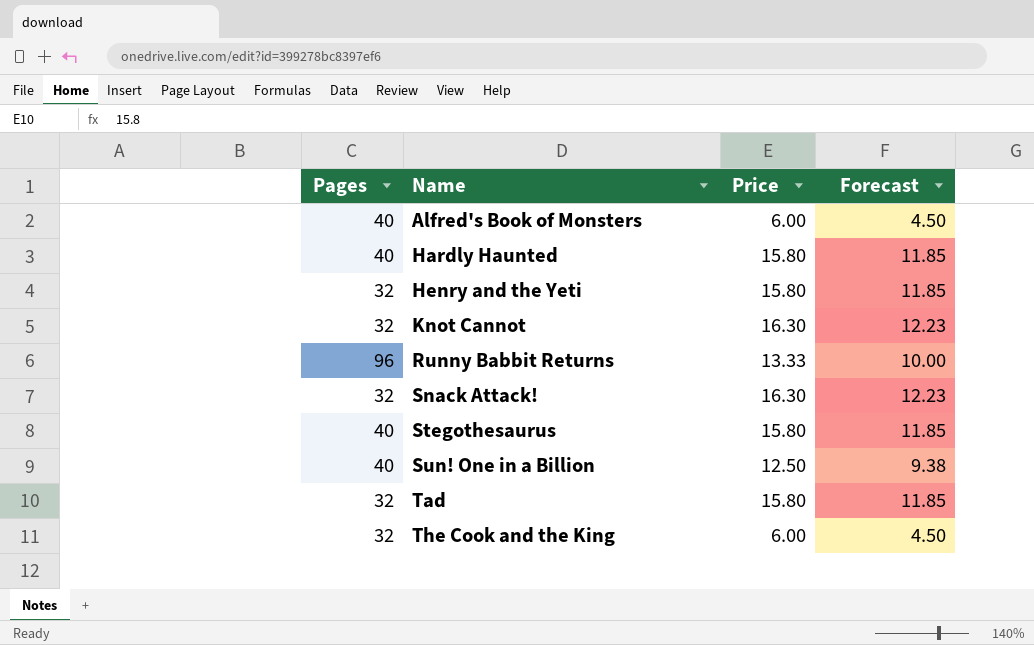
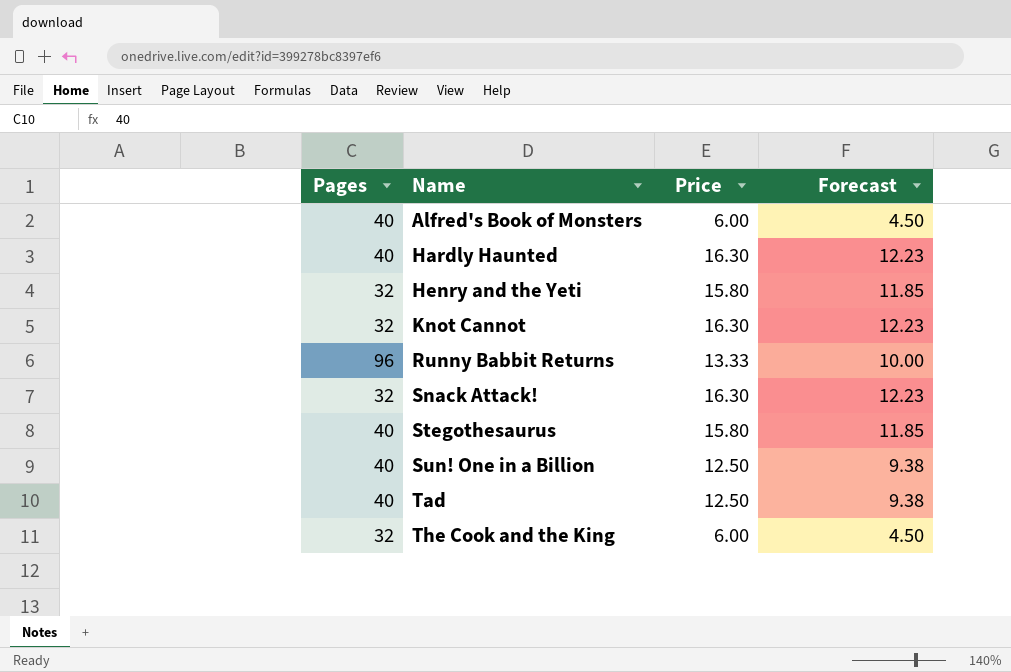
Hardly Haunted | Price: 15.80 -> 16.30
Hardly Haunted | Forecast: 11.85 -> 12.23
Tad | Pages: 32 -> 40
Tad | Price: 15.80 -> 12.50
Tad | Forecast: 11.85 -> 9.38

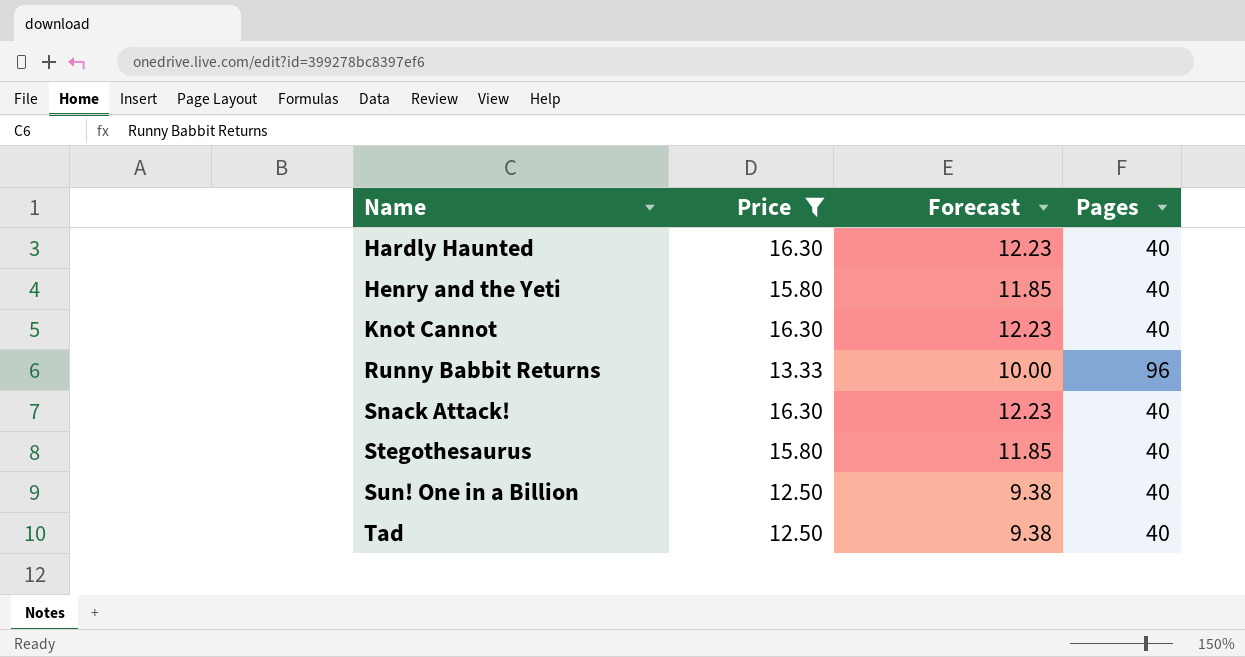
filter: none -> Price != 6.00
column Pages | position: 1 -> 4
Henry and the Yeti | Pages: 32 -> 40
Knot Cannot | Pages: 32 -> 40
Snack Attack! | Pages: 32 -> 40

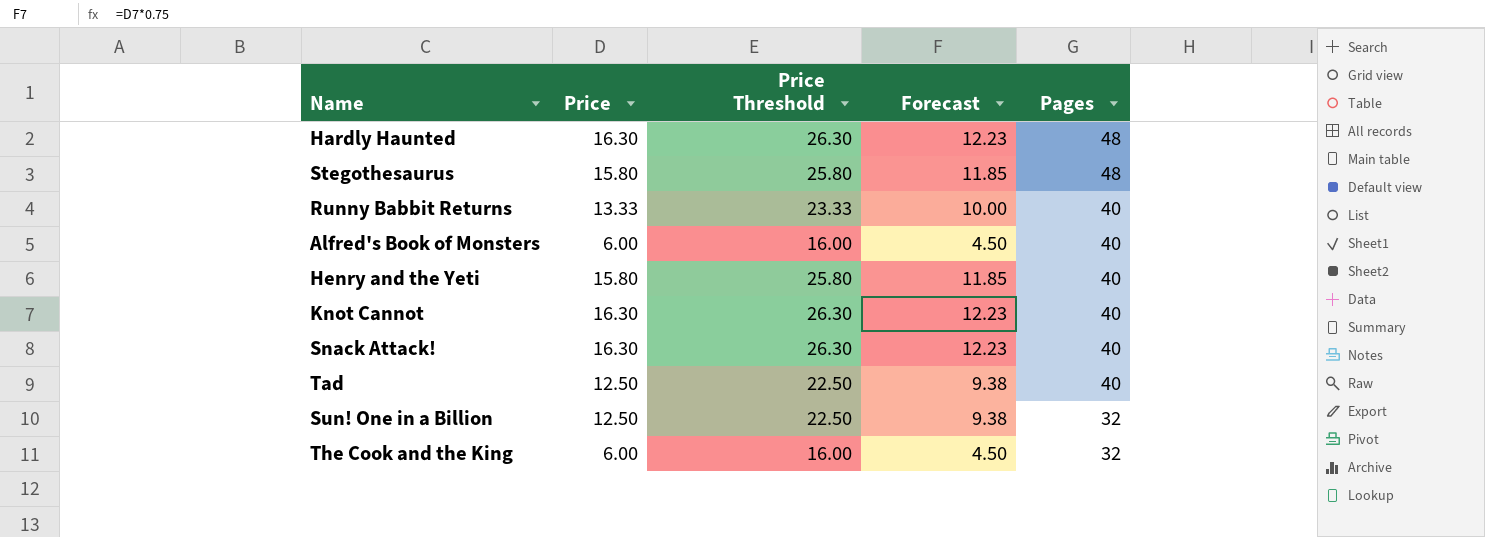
filter: Price != 6.00 -> none
row order: Name ascending -> Pages descending
column Price Threshold | formula: none -> [Price] + 10
Hardly Haunted | Pages: 40 -> 48
Stegothesaurus | Pages: 40 -> 48
Runny Babbit Returns | Pages: 96 -> 40
Sun! One in a Billion | Pages: 40 -> 32

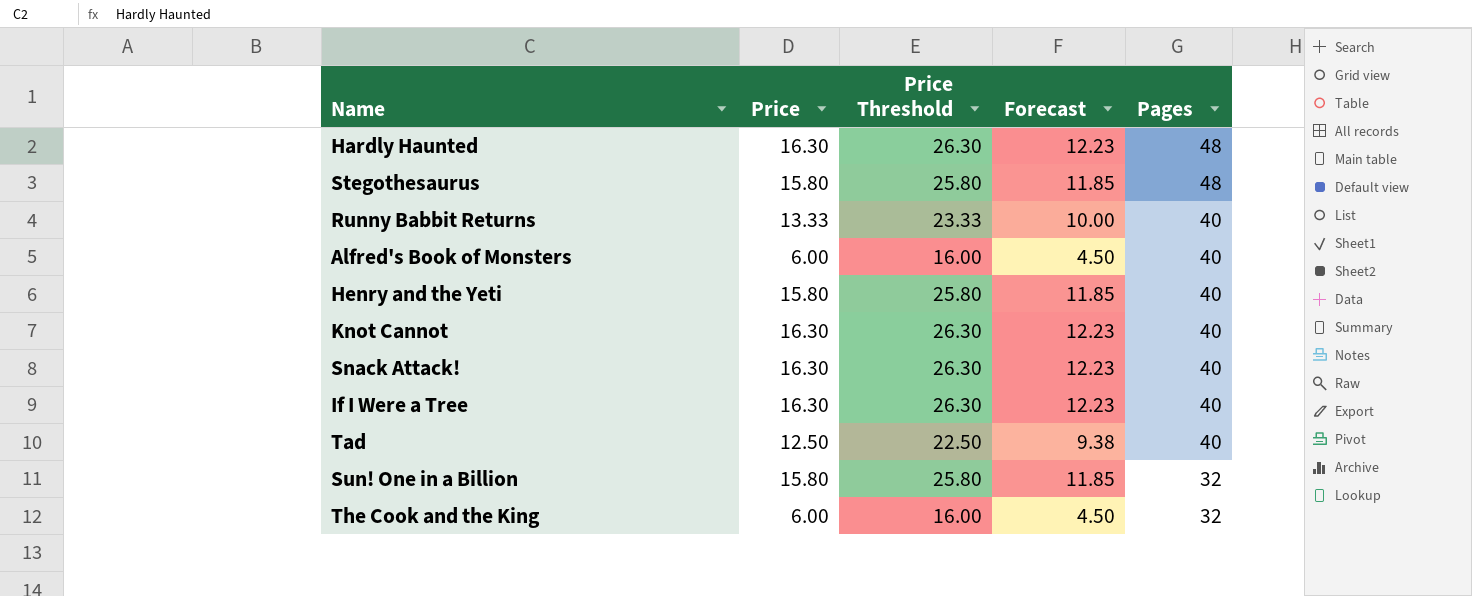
row If I Were a Tree: none -> 16.30 | 26.30 | 12.23 | 40
Sun! One in a Billion | Price: 12.50 -> 15.80
Sun! One in a Billion | Price Threshold: 22.50 -> 25.80
Sun! One in a Billion | Forecast: 9.38 -> 11.85

